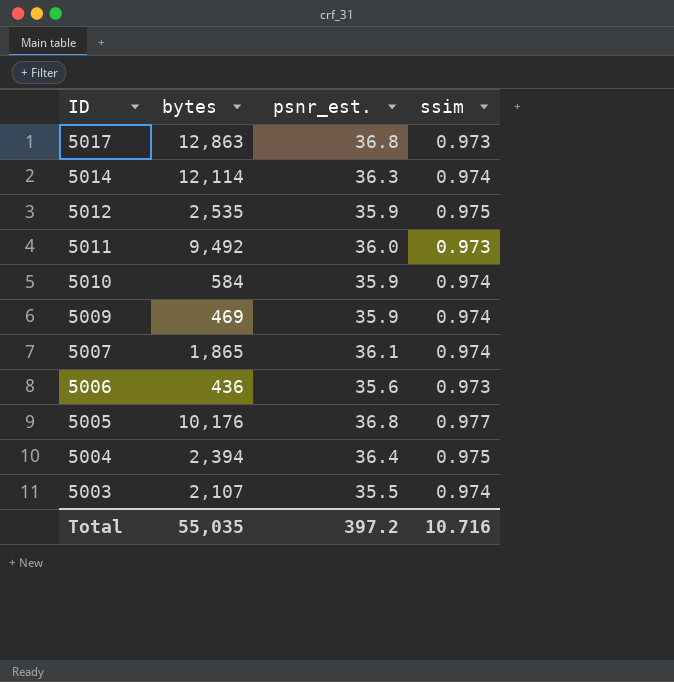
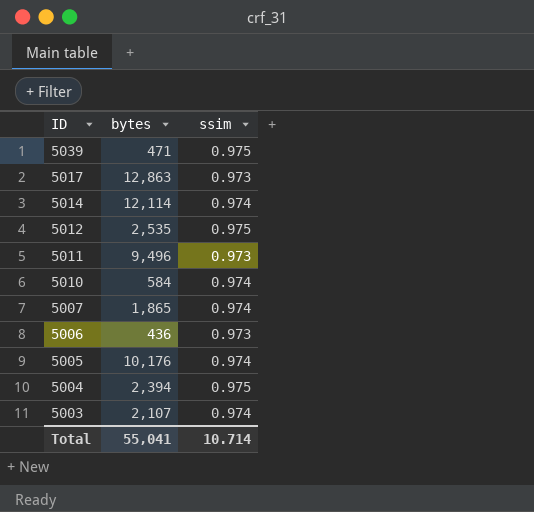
column psnr_est. | position: 3 -> none
row 5009: 469 | 35.9 | 0.974 -> none
row 5039: none -> 471 | 0.975
5011 | bytes: 9,492 -> 9,496
5005 | ssim: 0.977 -> 0.974
Total | bytes: 55,035 -> 55,041
Total | ssim: 10.716 -> 10.714

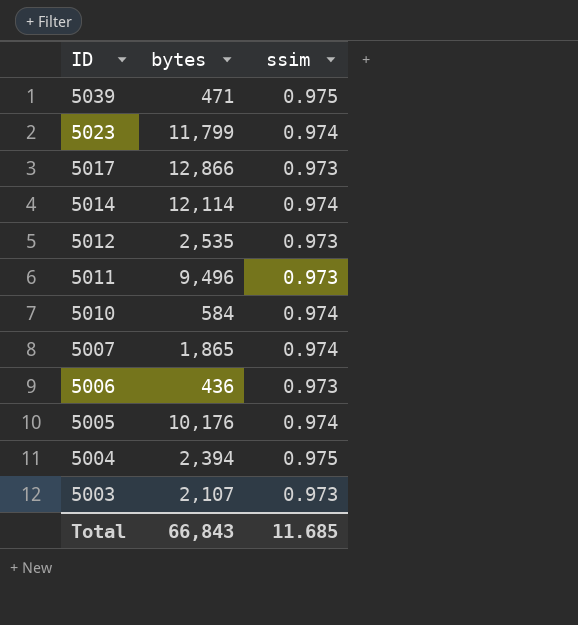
row 5023: none -> 11,799 | 0.974
5017 | bytes: 12,863 -> 12,866
5012 | ssim: 0.975 -> 0.973
5003 | ssim: 0.974 -> 0.973
Total | bytes: 55,041 -> 66,843
Total | ssim: 10.714 -> 11.685

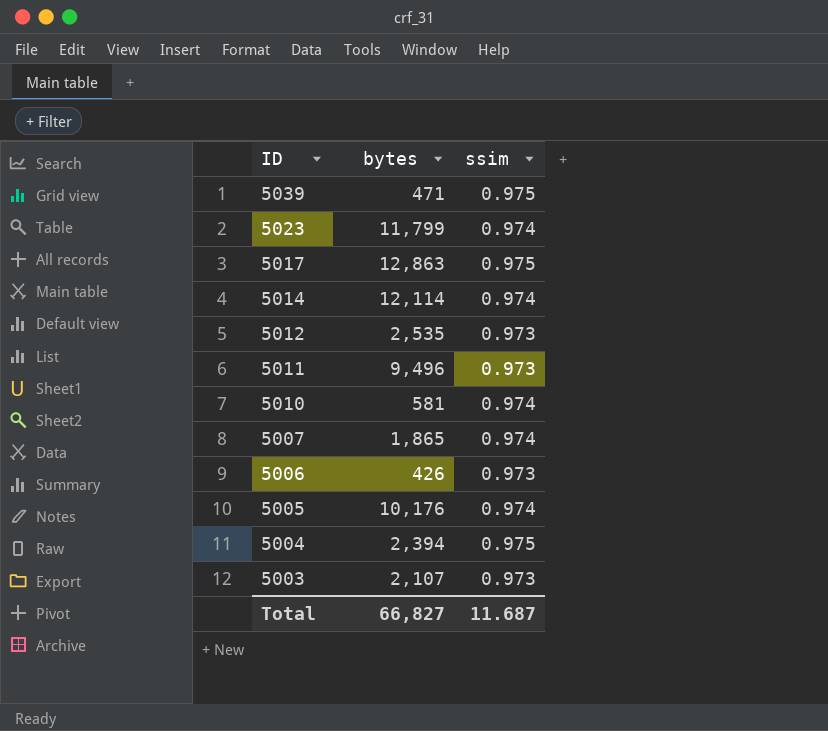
5017 | bytes: 12,866 -> 12,863
5017 | ssim: 0.973 -> 0.975
5010 | bytes: 584 -> 581
5006 | bytes: 436 -> 426
Total | bytes: 66,843 -> 66,827
Total | ssim: 11.685 -> 11.687

